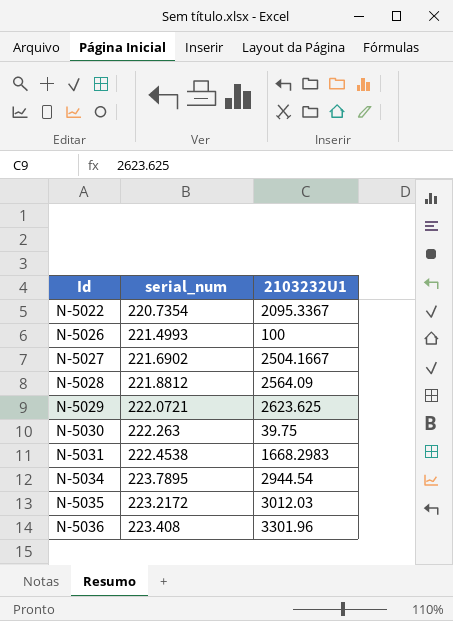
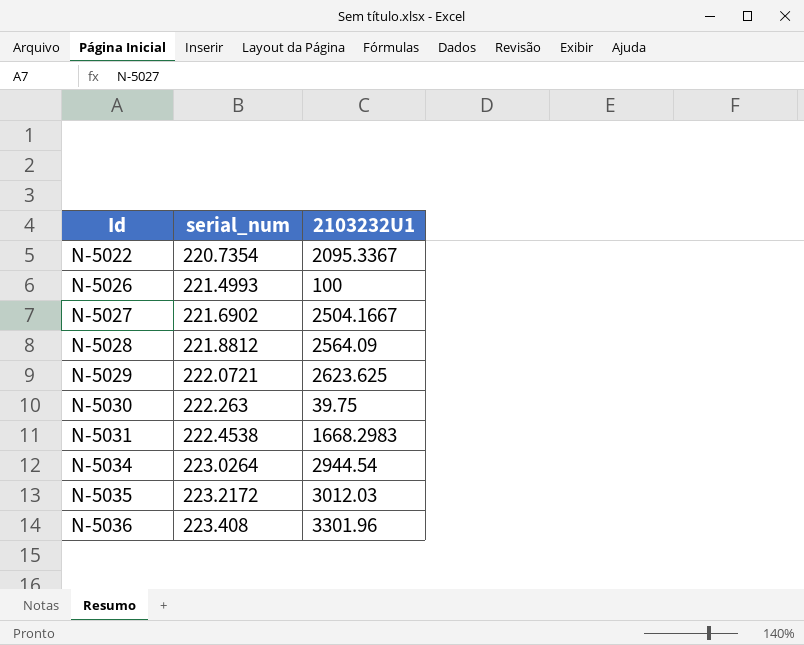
N-5034 | serial_num: 223.7895 -> 223.0264

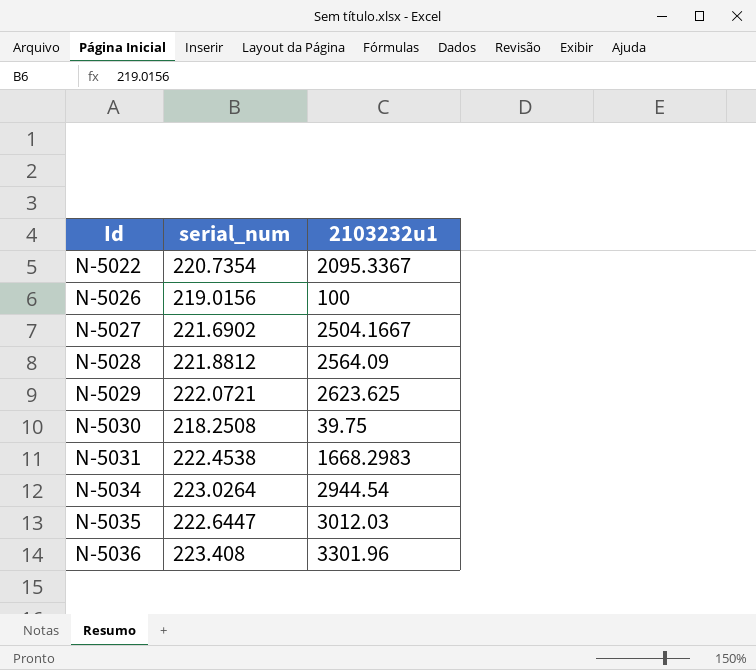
column name: 2103232U1 -> 2103232u1
N-5026 | serial_num: 221.4993 -> 219.0156
N-5030 | serial_num: 222.263 -> 218.2508
N-5035 | serial_num: 223.2172 -> 222.6447

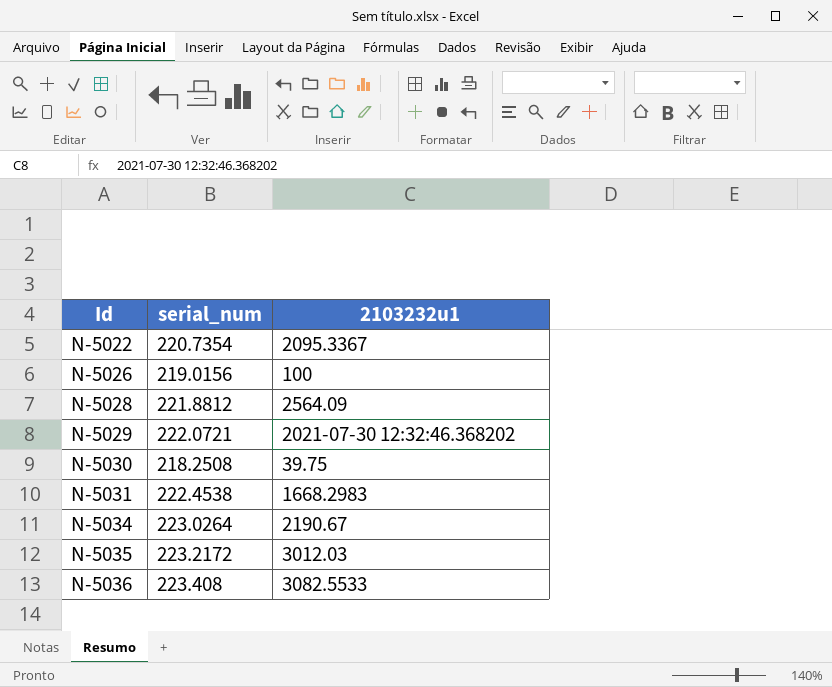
row N-5027: 221.6902 | 2504.1667 -> none
N-5029 | 2103232u1: 2623.625 -> 2021-07-30 12:32:46.368202
N-5034 | 2103232u1: 2944.54 -> 2190.67
N-5035 | serial_num: 222.6447 -> 223.2172
N-5036 | 2103232u1: 3301.96 -> 3082.5533

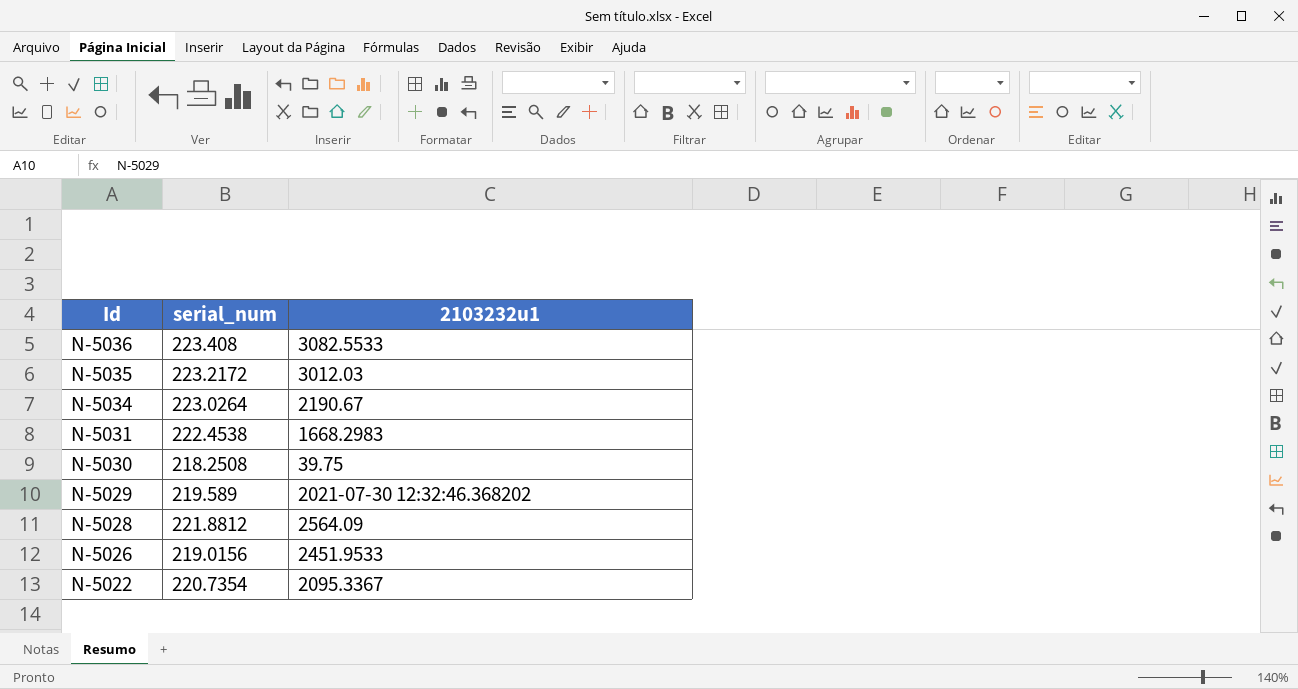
row order: Id ascending -> Id descending
N-5029 | serial_num: 222.0721 -> 219.589
N-5026 | 2103232u1: 100 -> 2451.9533

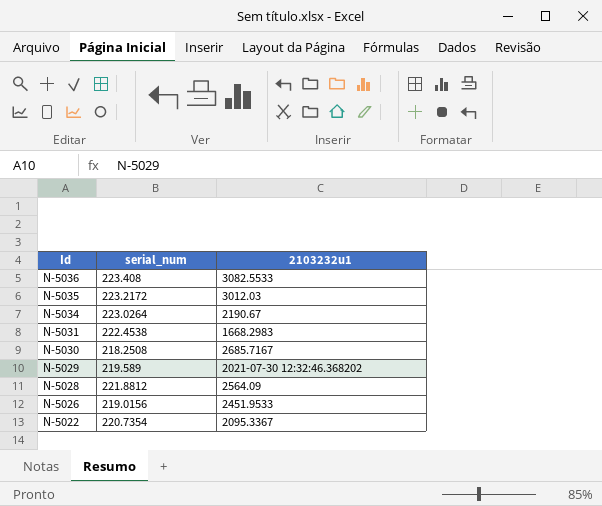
N-5030 | 2103232u1: 39.75 -> 2685.7167

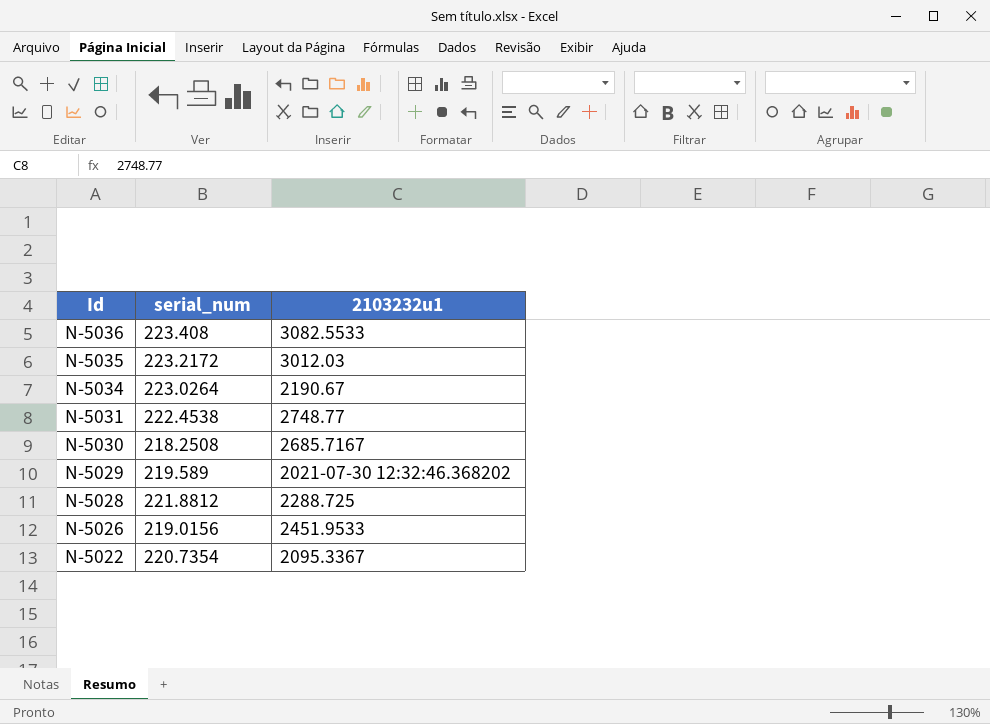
N-5031 | 2103232u1: 1668.2983 -> 2748.77
N-5028 | 2103232u1: 2564.09 -> 2288.725

